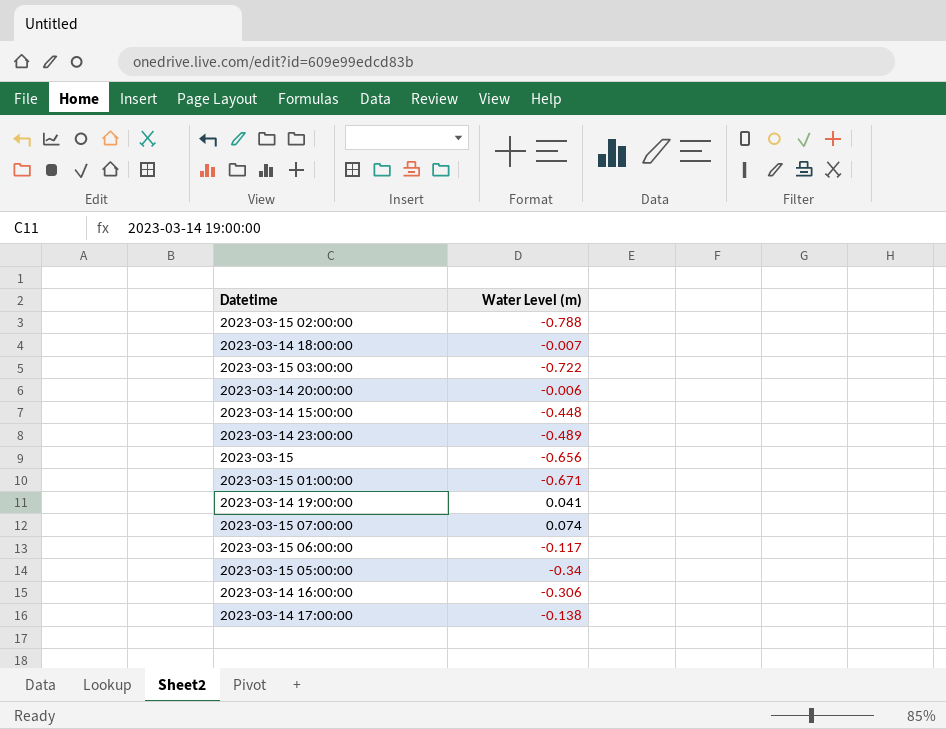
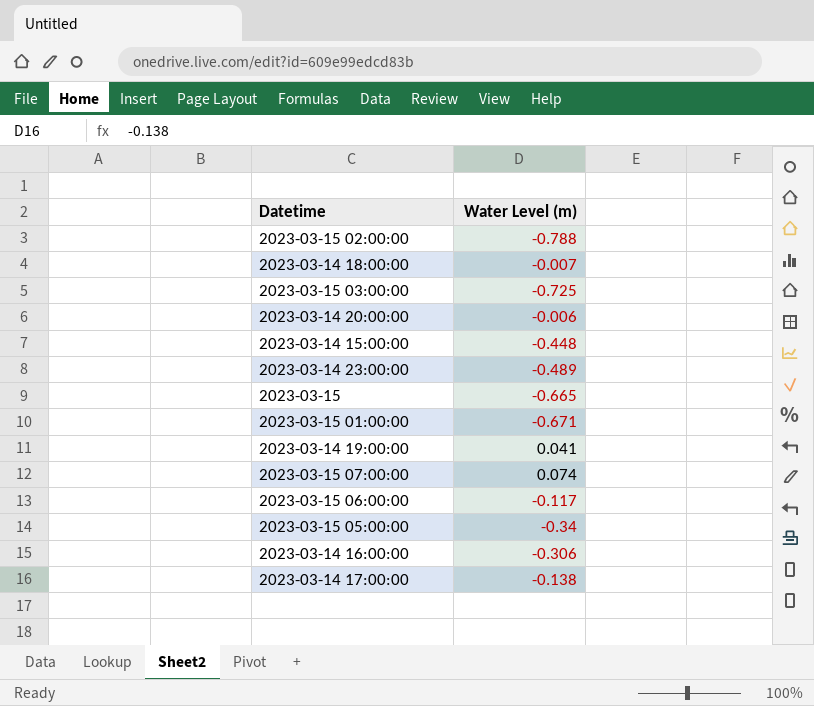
2023-03-15 03:00:00 | Water Level (m): -0.722 -> -0.725
2023-03-15 | Water Level (m): -0.656 -> -0.665

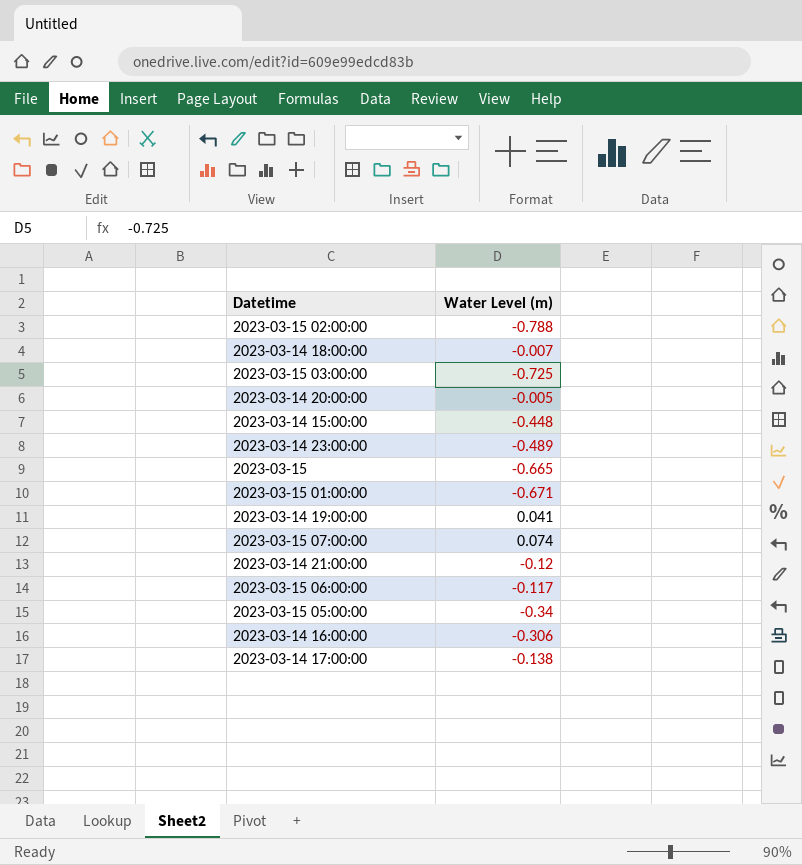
2023-03-14 20:00:00 | Water Level (m): -0.006 -> -0.005
row 2023-03-14 21:00:00: none -> -0.12

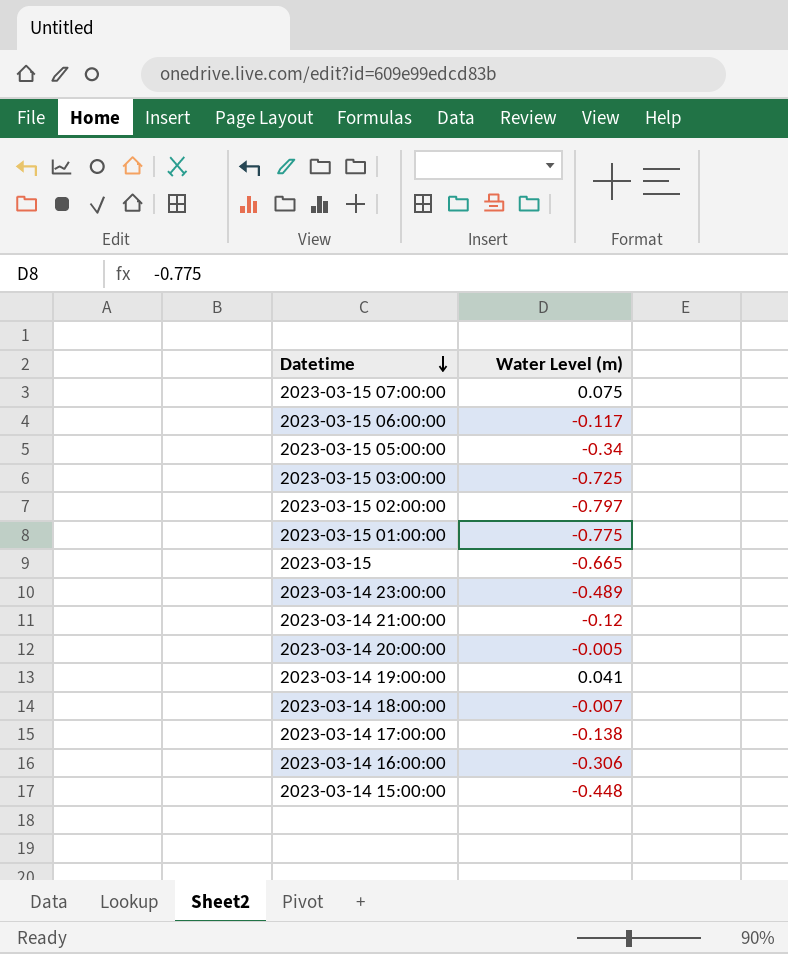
row order: none -> Datetime descending
2023-03-15 07:00:00 | Water Level (m): 0.074 -> 0.075
2023-03-15 02:00:00 | Water Level (m): -0.788 -> -0.797
2023-03-15 01:00:00 | Water Level (m): -0.671 -> -0.775

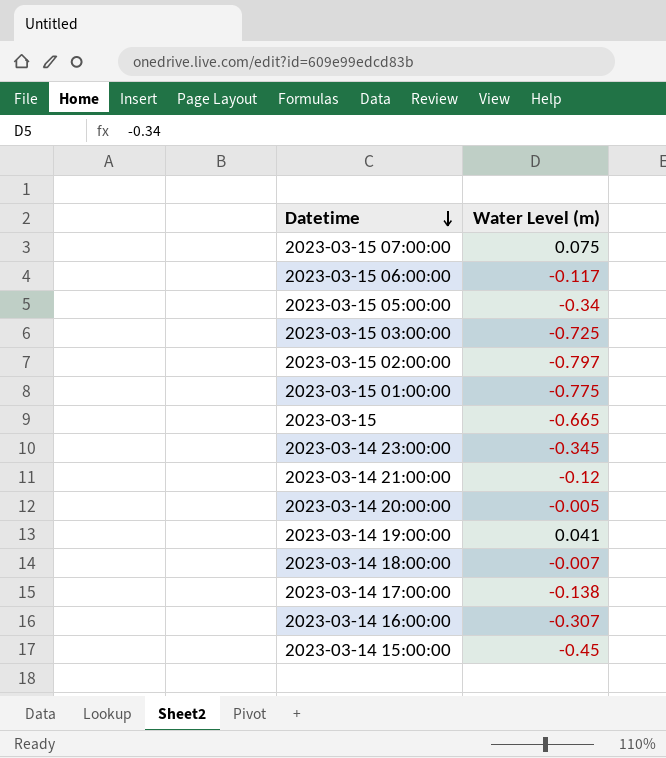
2023-03-14 23:00:00 | Water Level (m): -0.489 -> -0.345
2023-03-14 16:00:00 | Water Level (m): -0.306 -> -0.307
2023-03-14 15:00:00 | Water Level (m): -0.448 -> -0.45

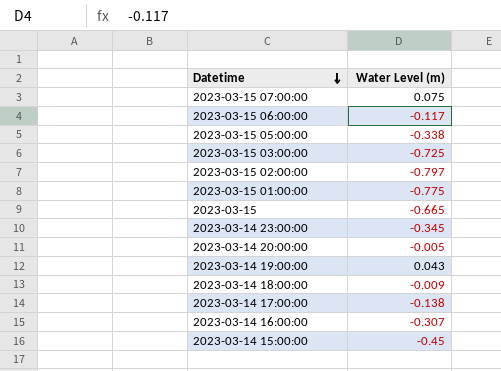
row 2023-03-14 21:00:00: -0.12 -> none
2023-03-15 05:00:00 | Water Level (m): -0.34 -> -0.338
2023-03-14 19:00:00 | Water Level (m): 0.041 -> 0.043
2023-03-14 18:00:00 | Water Level (m): -0.007 -> -0.009

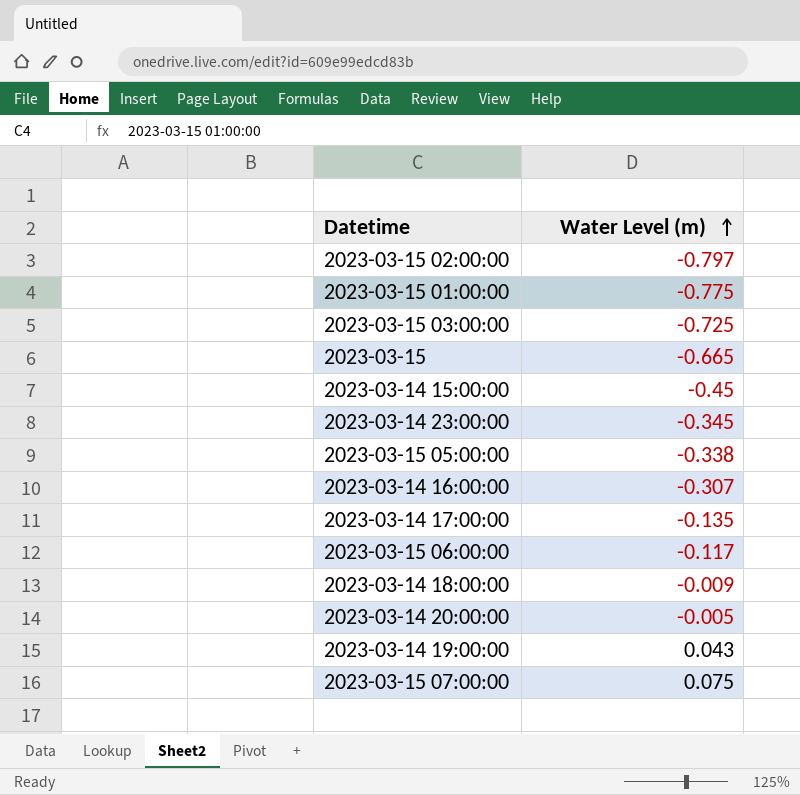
row order: Datetime descending -> Water Level (m) ascending
2023-03-14 17:00:00 | Water Level (m): -0.138 -> -0.135

